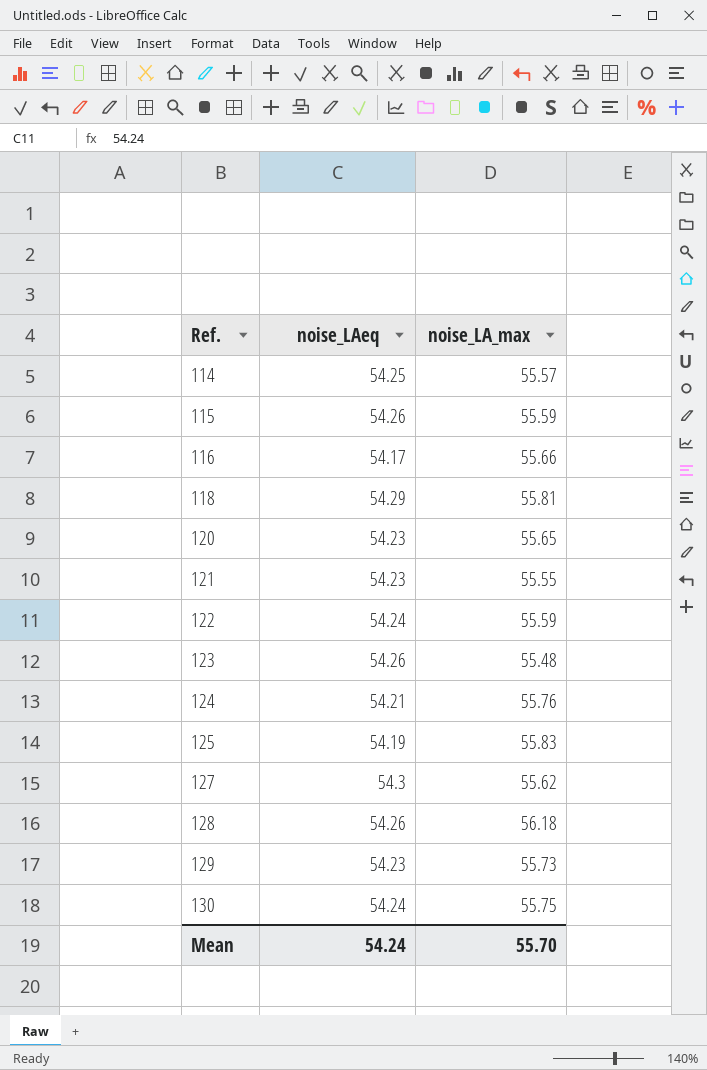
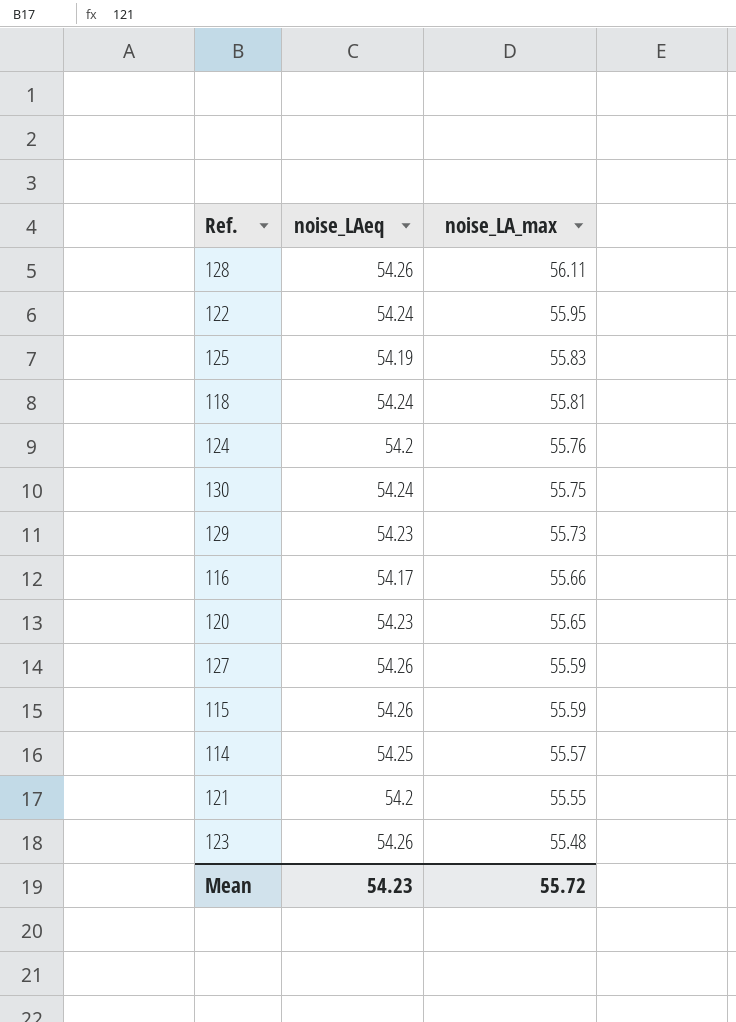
row order: Ref. ascending -> noise_LA_max descending
128 | noise_LA_max: 56.18 -> 56.11
122 | noise_LA_max: 55.59 -> 55.95
118 | noise_LAeq: 54.29 -> 54.24
124 | noise_LAeq: 54.21 -> 54.2
127 | noise_LAeq: 54.3 -> 54.26
127 | noise_LA_max: 55.62 -> 55.59
121 | noise_LAeq: 54.23 -> 54.2
Mean | noise_LAeq: 54.24 -> 54.23
Mean | noise_LA_max: 55.70 -> 55.72

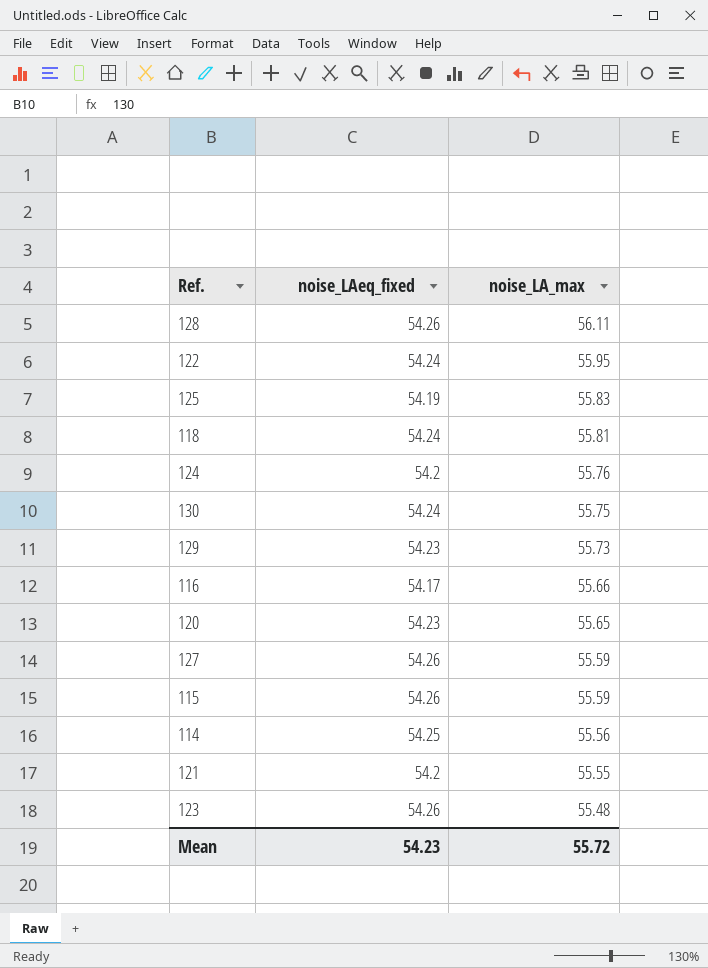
column name: noise_LAeq -> noise_LAeq_fixed
114 | noise_LA_max: 55.57 -> 55.56

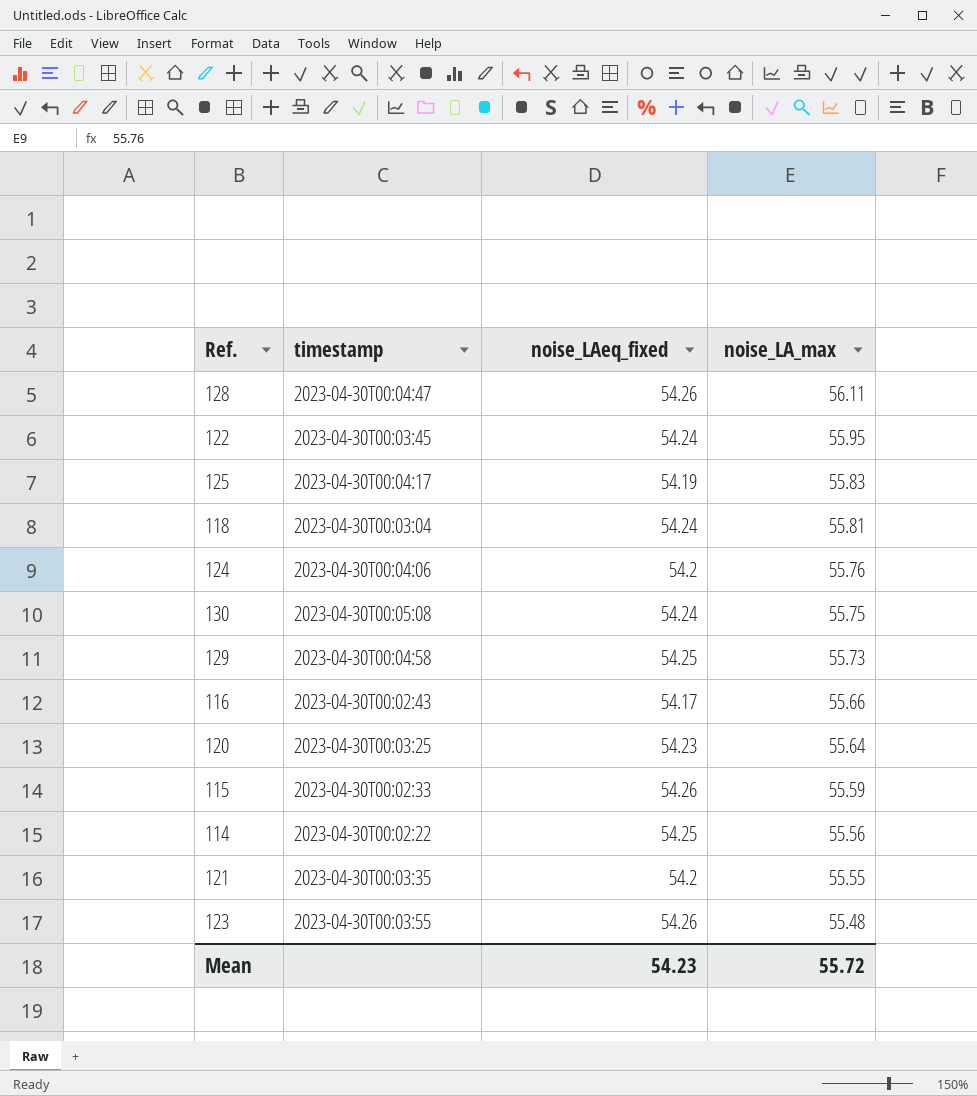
column timestamp | position: none -> 2
row 127: 54.26 | 55.59 -> none
129 | noise_LAeq_fixed: 54.23 -> 54.25
120 | noise_LA_max: 55.65 -> 55.64

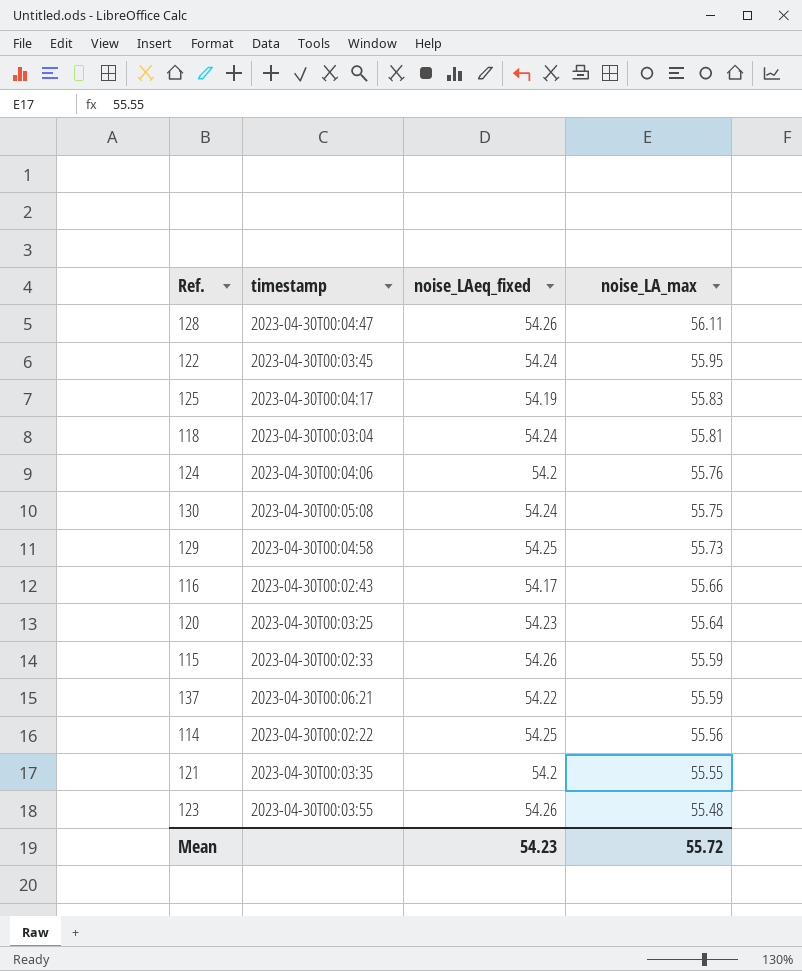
row 137: none -> 2023-04-30T00:06:21 | 54.22 | 55.59

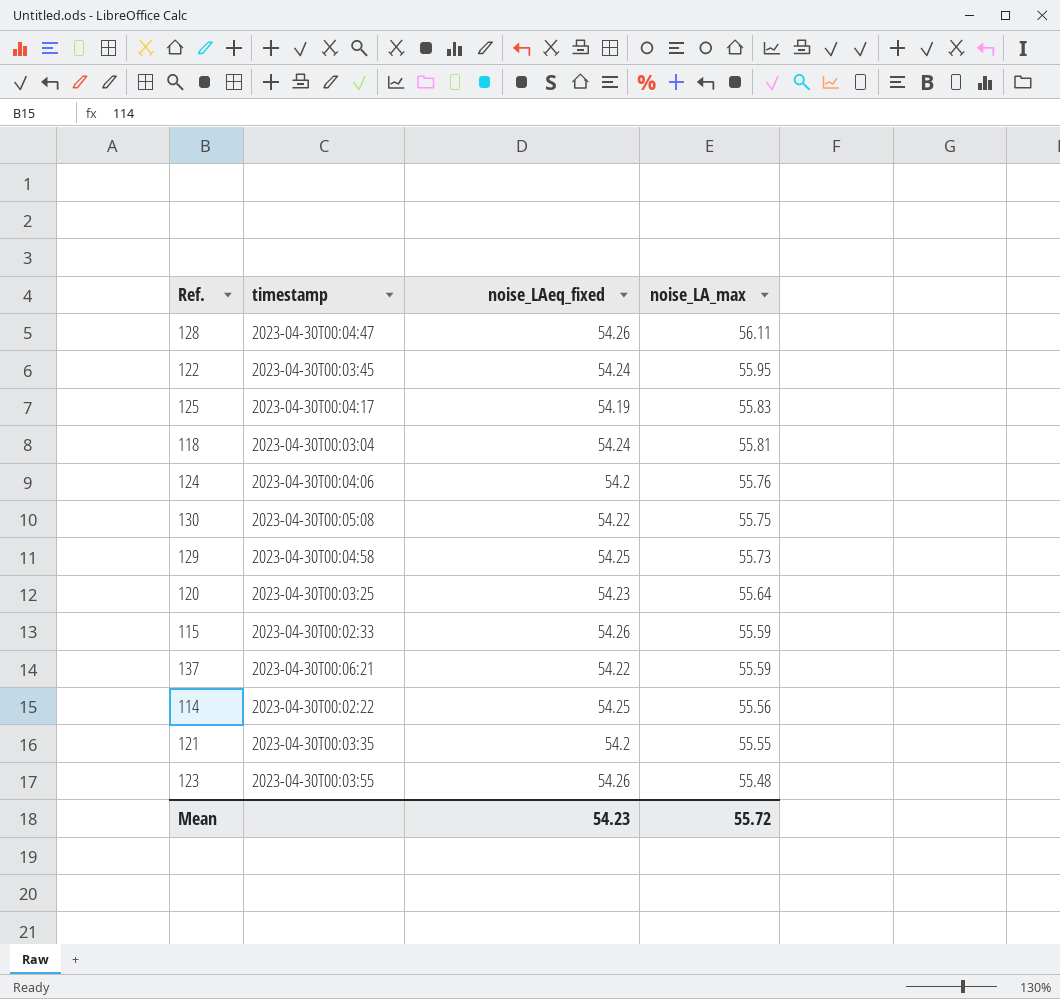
row 116: 2023-04-30T00:02:43 | 54.17 | 55.66 -> none
130 | noise_LAeq_fixed: 54.24 -> 54.22

